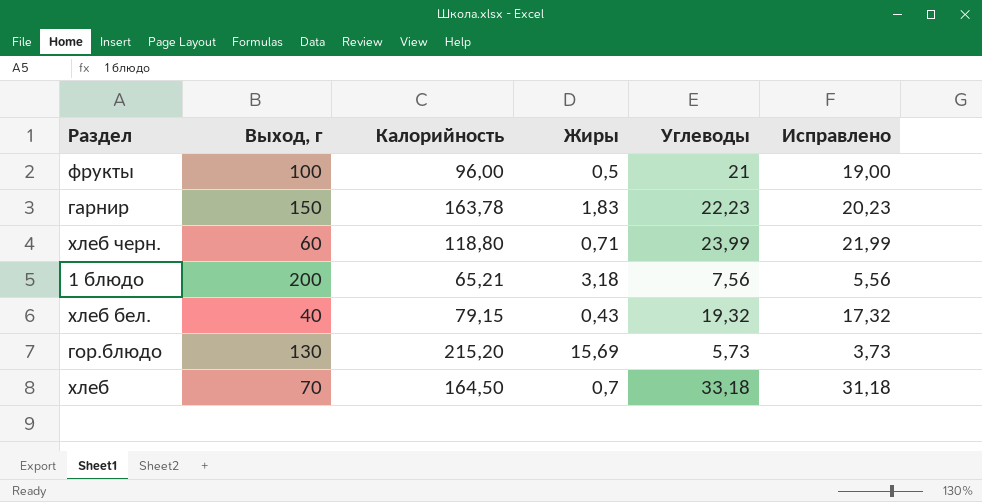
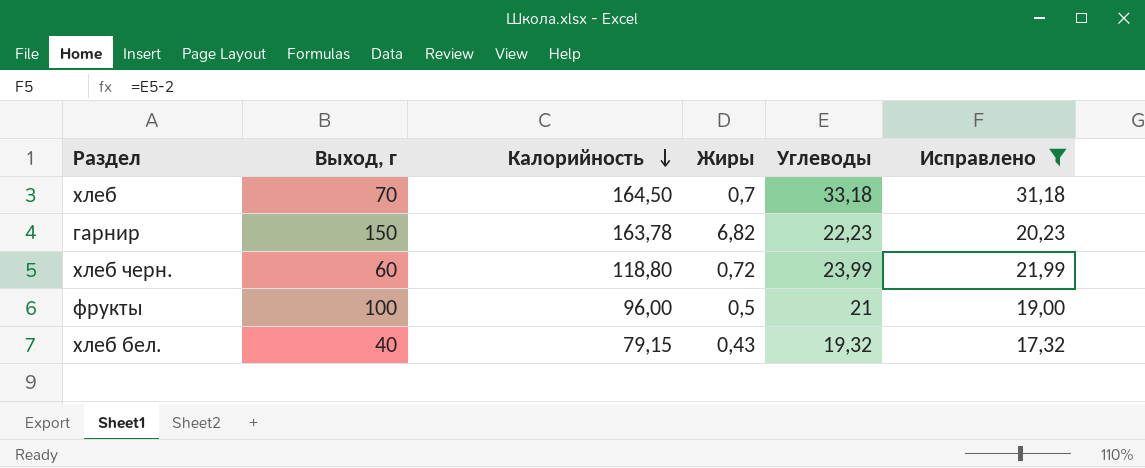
filter: none -> Исправлено >= 17,32
row order: none -> Калорийность descending
гарнир | Жиры: 1,83 -> 6,82
хлеб черн. | Жиры: 0,71 -> 0,72

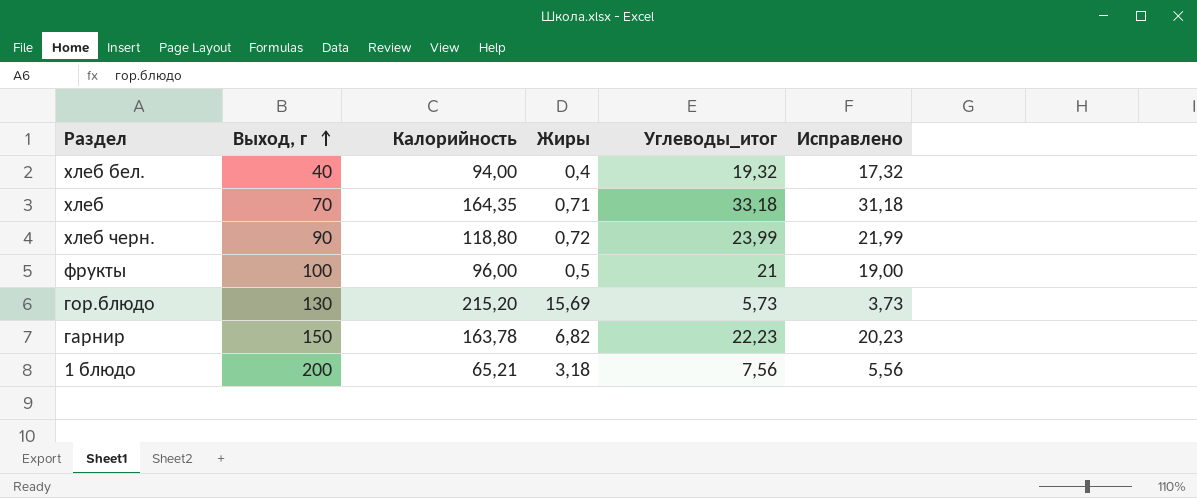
filter: Исправлено >= 17,32 -> none
row order: Калорийность descending -> Выход, г ascending
column name: Углеводы -> Углеводы_итог
хлеб бел. | Калорийность: 79,15 -> 94,00
хлеб бел. | Жиры: 0,43 -> 0,4
хлеб | Калорийность: 164,50 -> 164,35
хлеб | Жиры: 0,7 -> 0,71
хлеб черн. | Выход, г: 60 -> 90

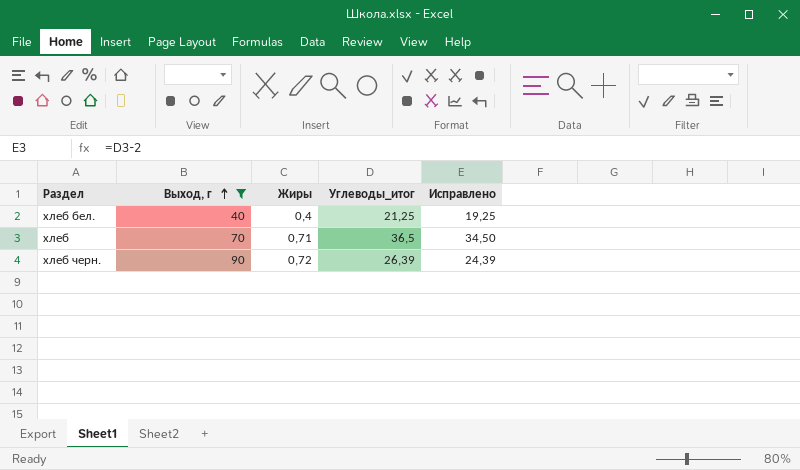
filter: none -> Выход, г <= 90
column Калорийность | position: 3 -> none
хлеб бел. | Углеводы_итог: 19,32 -> 21,25
хлеб бел. | Исправлено: 17,32 -> 19,25
хлеб | Углеводы_итог: 33,18 -> 36,5
хлеб | Исправлено: 31,18 -> 34,50
хлеб черн. | Углеводы_итог: 23,99 -> 26,39
хлеб черн. | Исправлено: 21,99 -> 24,39

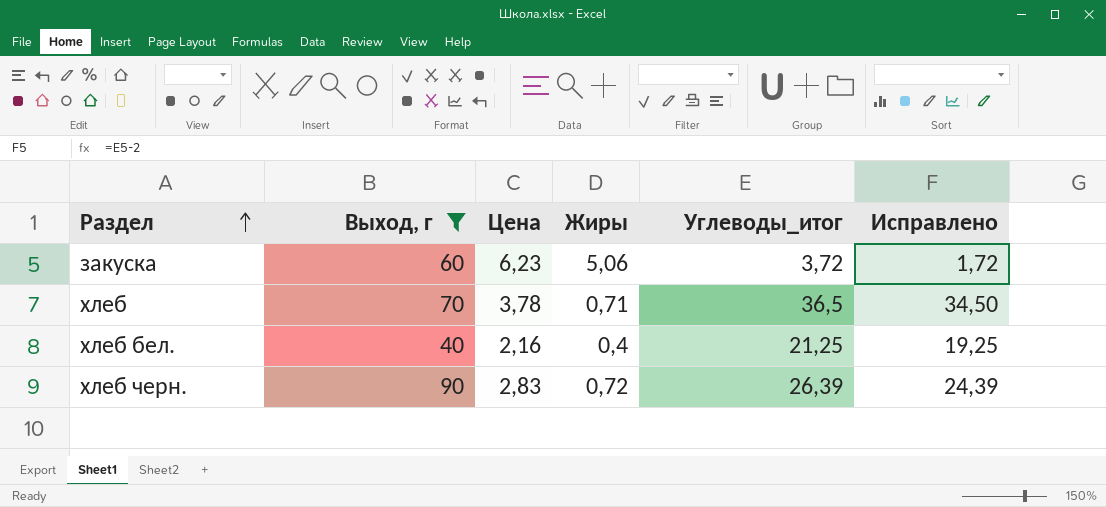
row order: Выход, г ascending -> Раздел ascending
column Цена | position: none -> 3
row закуска: none -> 60 | 6,23 | 5,06 | 3,72 | 1,72

